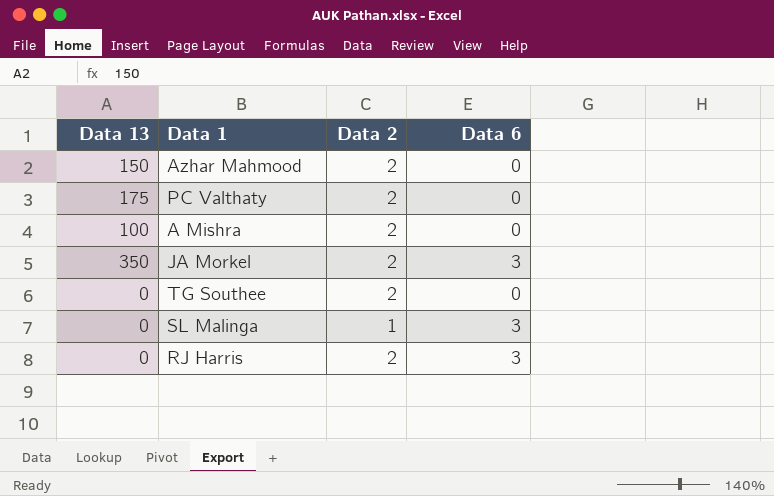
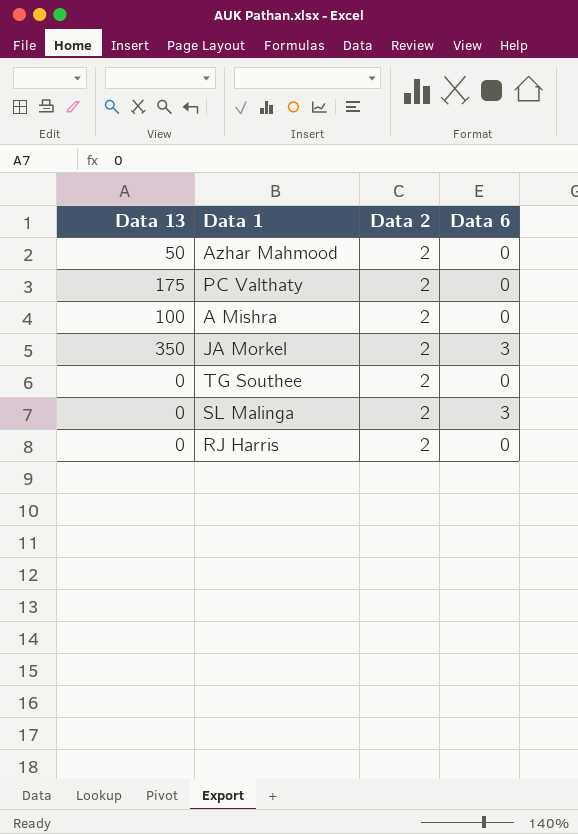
Azhar Mahmood | Data 13: 150 -> 50
SL Malinga | Data 2: 1 -> 2
RJ Harris | Data 6: 3 -> 0

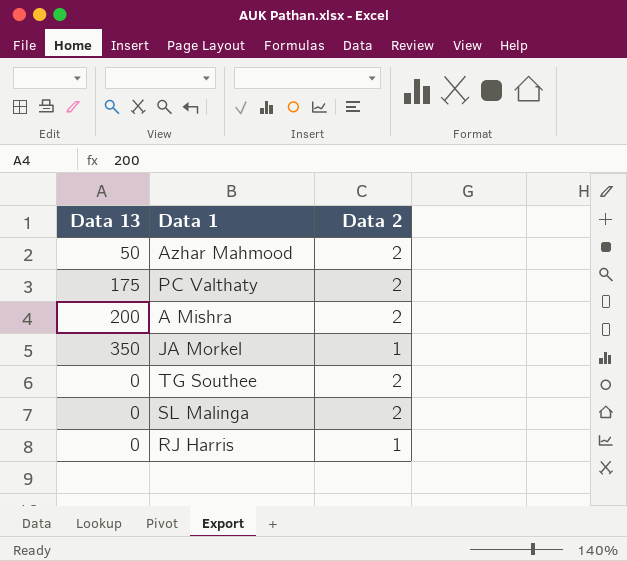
column Data 6 | position: 4 -> none
A Mishra | Data 13: 100 -> 200
JA Morkel | Data 2: 2 -> 1
RJ Harris | Data 2: 2 -> 1

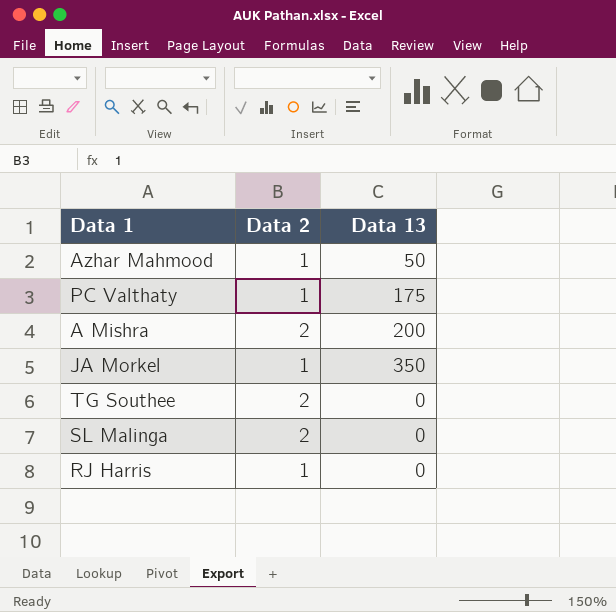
column Data 13 | position: 1 -> 3
Azhar Mahmood | Data 2: 2 -> 1
PC Valthaty | Data 2: 2 -> 1

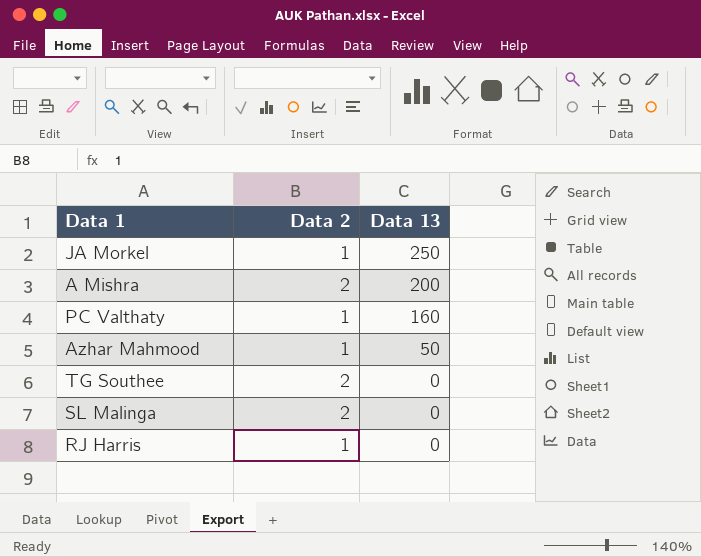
row order: none -> Data 13 descending
JA Morkel | Data 13: 350 -> 250
PC Valthaty | Data 13: 175 -> 160

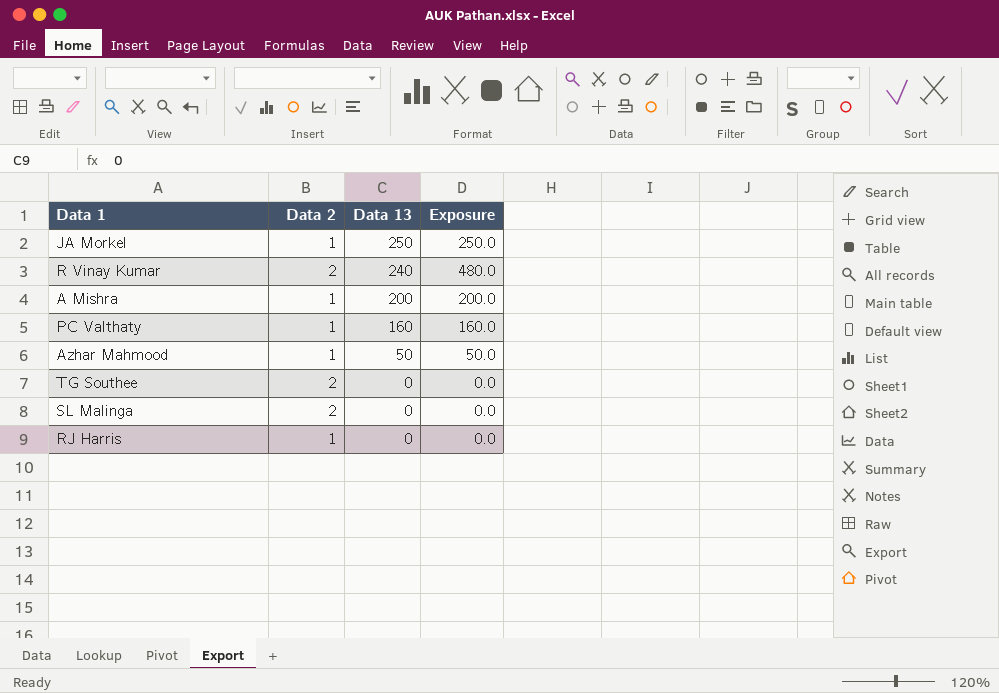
column Exposure | formula: none -> [Data 2] * [Data 13]
row R Vinay Kumar: none -> 2 | 240 | 480.0
A Mishra | Data 2: 2 -> 1

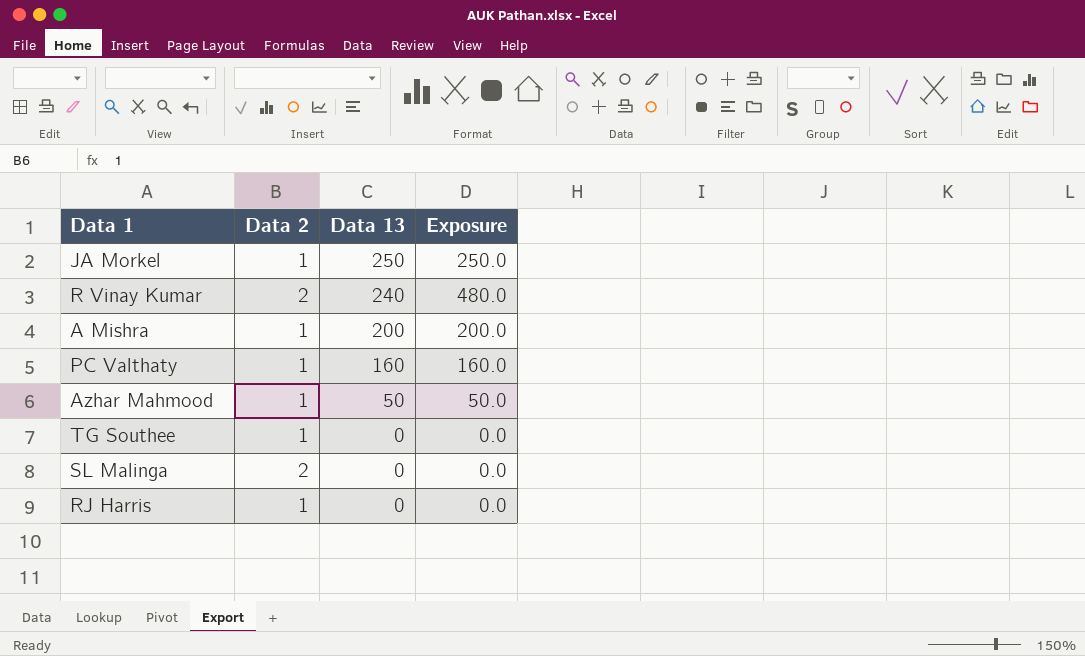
TG Southee | Data 2: 2 -> 1

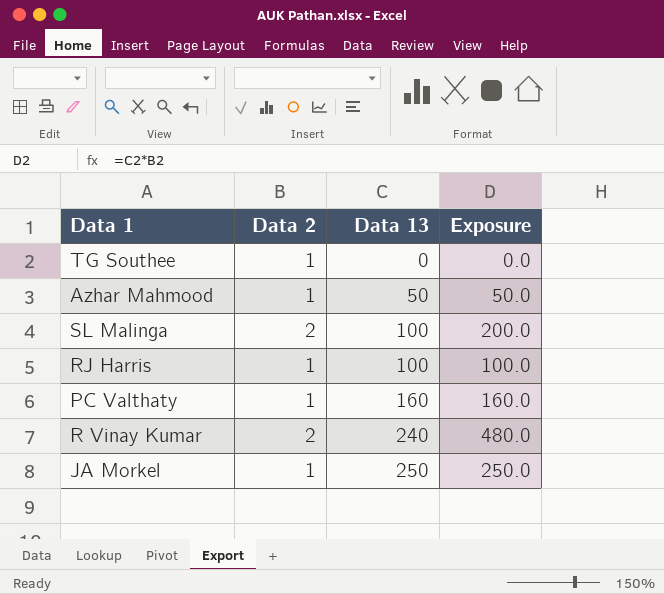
row order: Data 13 descending -> Data 13 ascending
row A Mishra: 1 | 200 | 200.0 -> none
SL Malinga | Data 13: 0 -> 100
SL Malinga | Exposure: 0.0 -> 200.0
RJ Harris | Data 13: 0 -> 100
RJ Harris | Exposure: 0.0 -> 100.0

